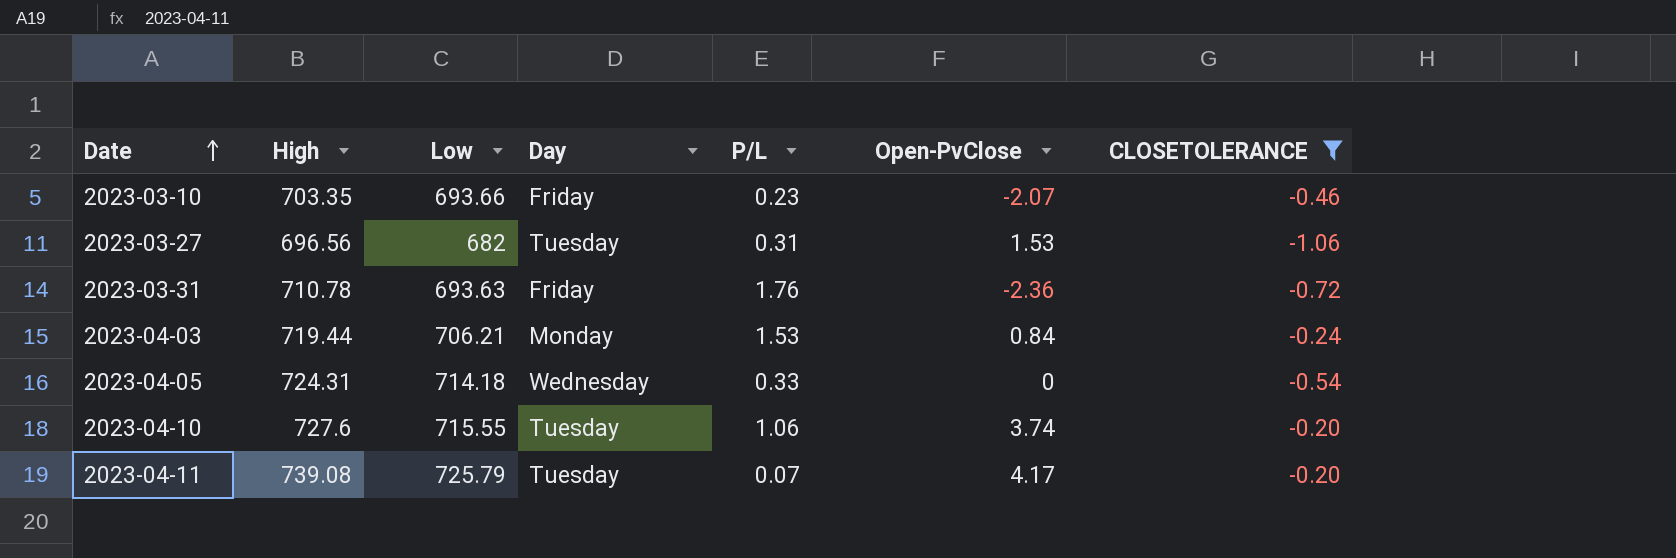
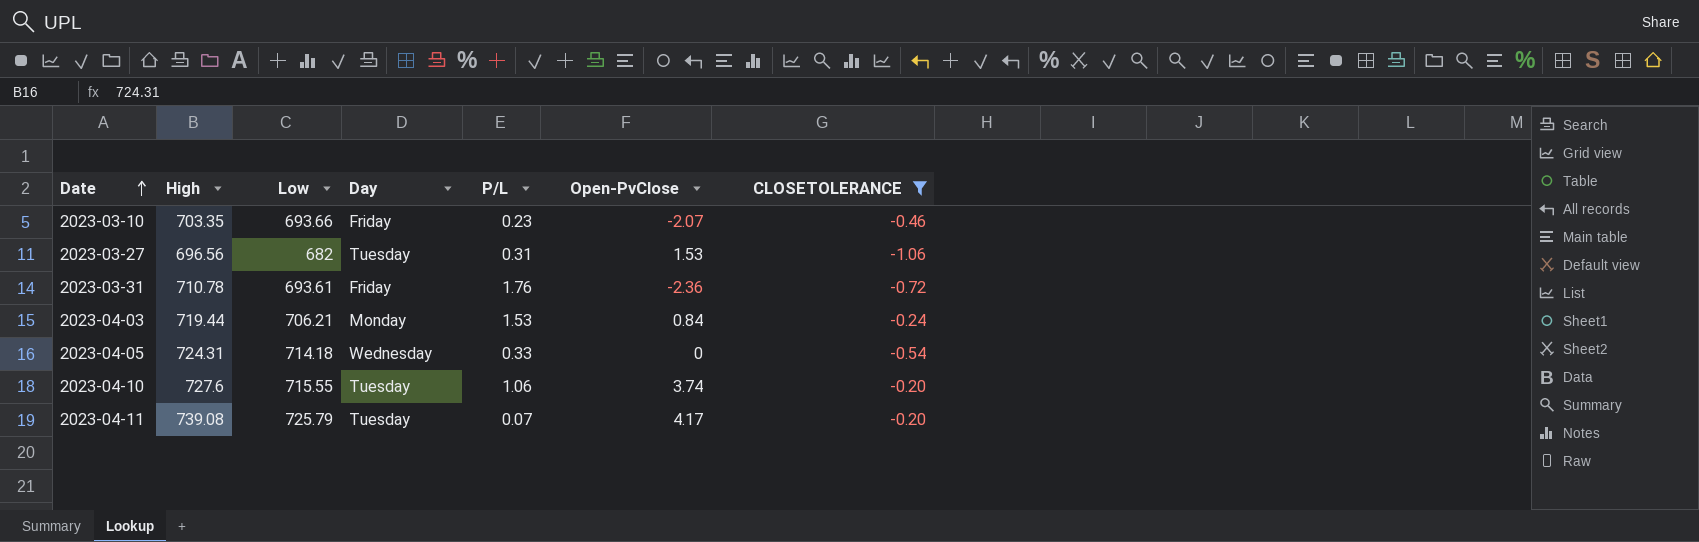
2023-03-31 | Low: 693.63 -> 693.61

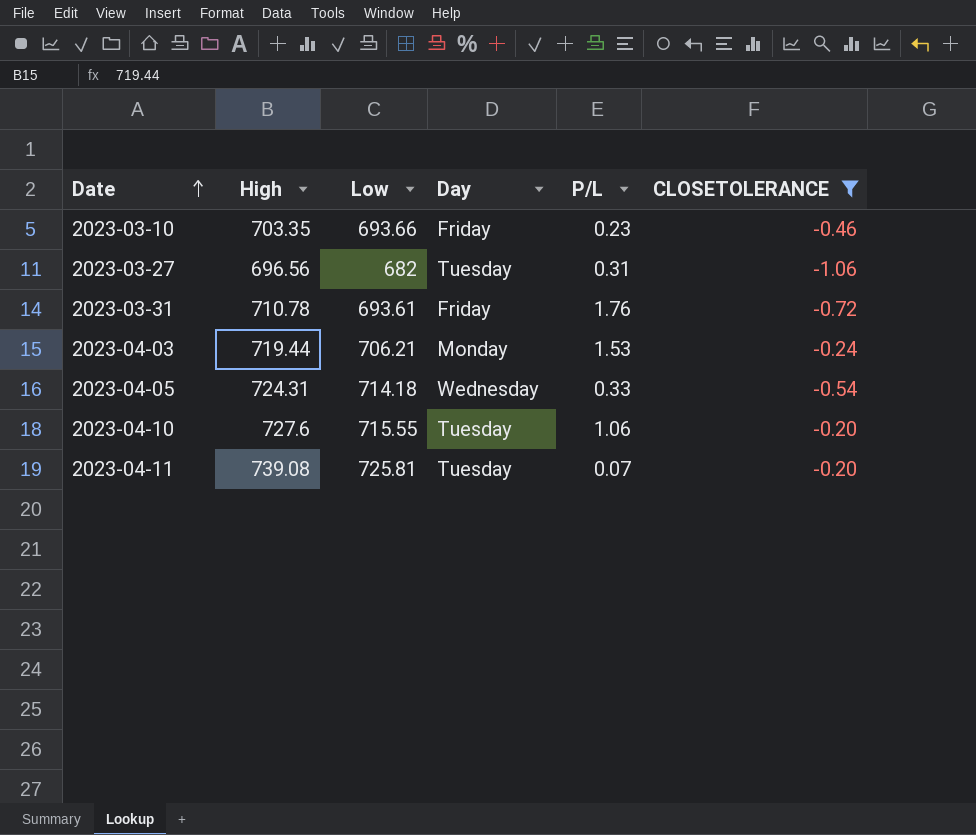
column Open-PvClose | position: 6 -> none
2023-04-11 | Low: 725.79 -> 725.81

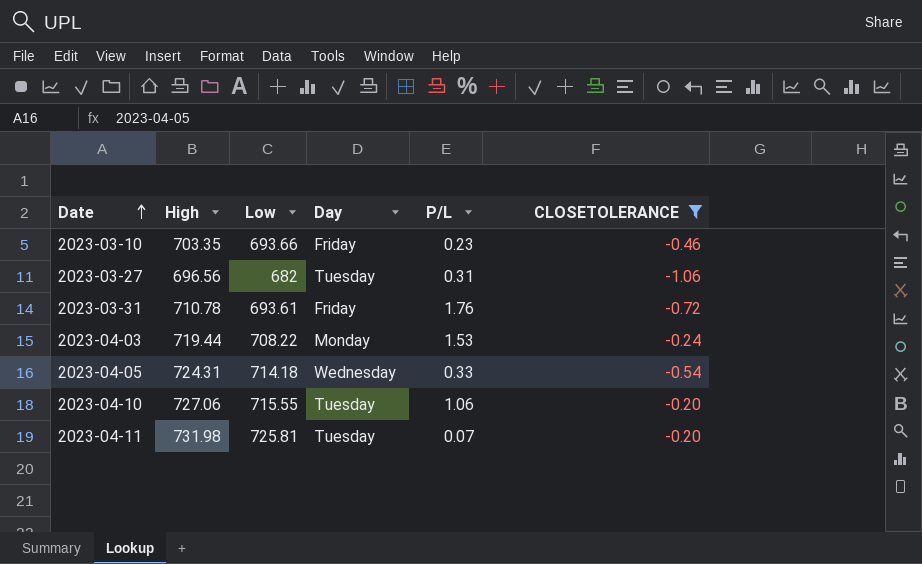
2023-04-03 | Low: 706.21 -> 708.22
2023-04-10 | High: 727.6 -> 727.06
2023-04-11 | High: 739.08 -> 731.98

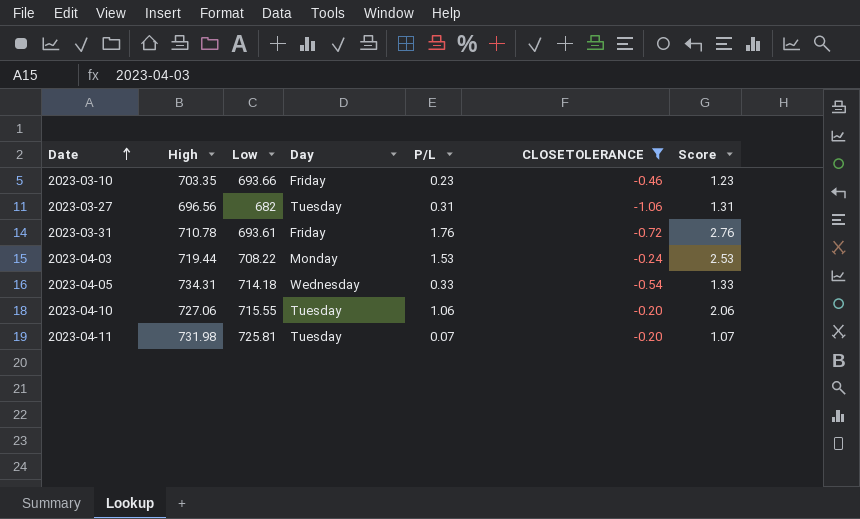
column Score | formula: none -> [P/L] + 1
2023-04-05 | High: 724.31 -> 734.31

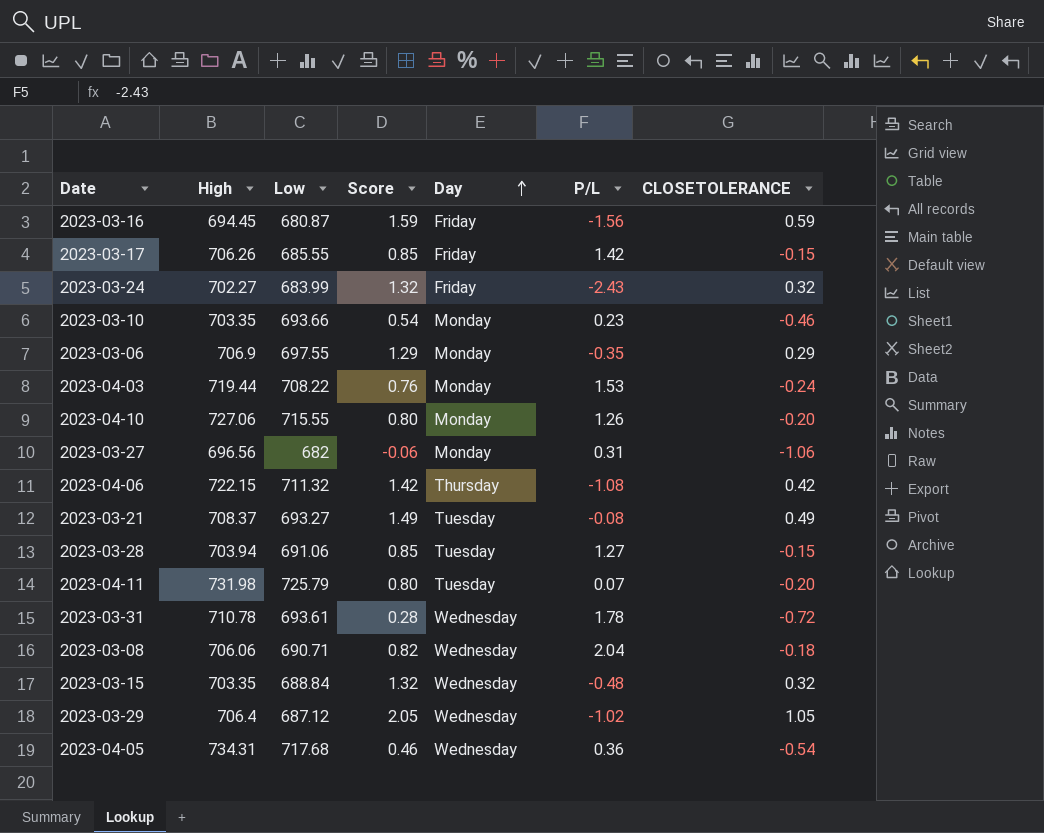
filter: CLOSETOLERANCE <= -0.20 -> none
row order: Date ascending -> Day ascending
column Score | formula: [P/L] + 1 -> [CLOSETOLERANCE] + 1
column Score | position: 7 -> 4
2023-03-10 | Day: Friday -> Monday
2023-04-10 | Day: Tuesday -> Monday
2023-04-10 | P/L: 1.06 -> 1.26
2023-03-27 | Day: Tuesday -> Monday
2023-04-11 | Low: 725.81 -> 725.79
2023-03-31 | Day: Friday -> Wednesday
2023-03-31 | P/L: 1.76 -> 1.78
2023-04-05 | Low: 714.18 -> 717.68
2023-04-05 | P/L: 0.33 -> 0.36

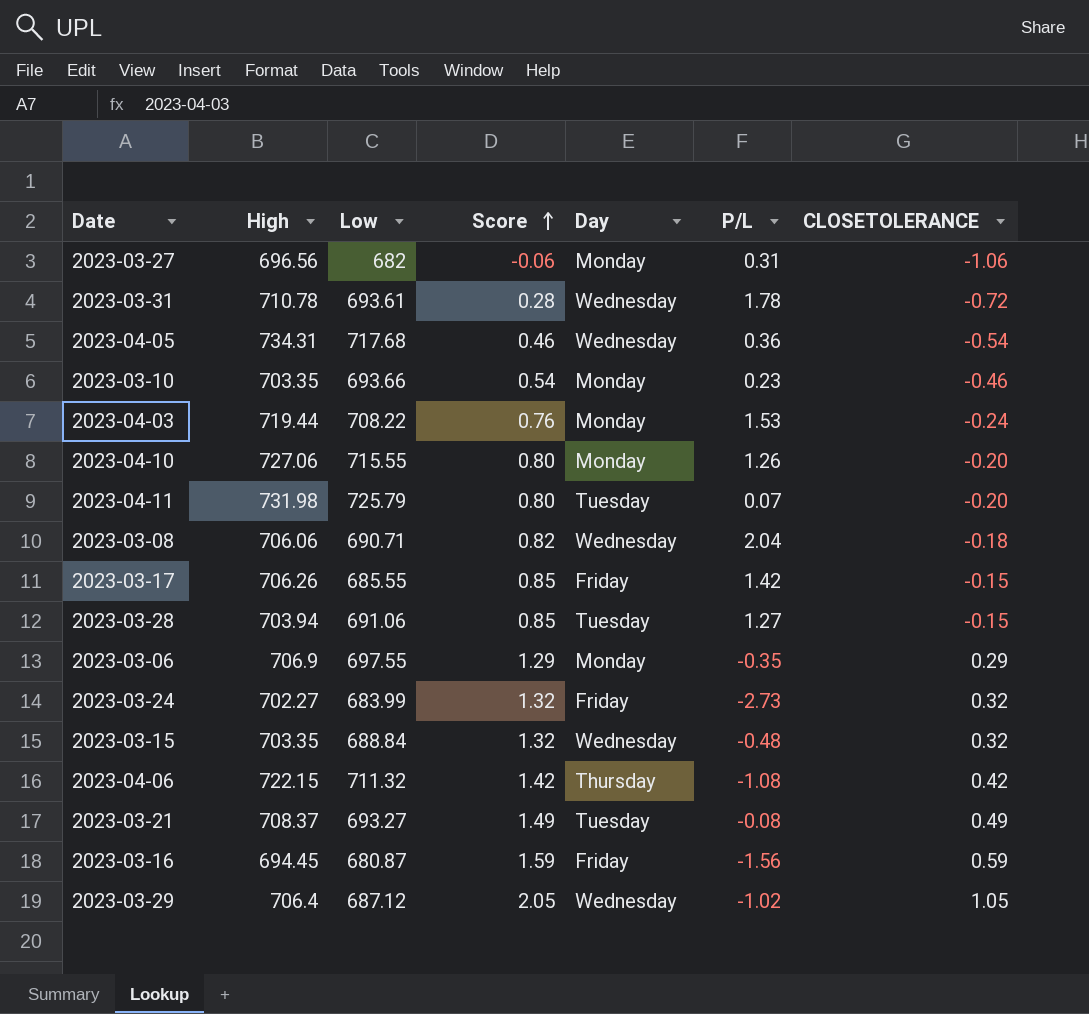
row order: Day ascending -> Score ascending
2023-03-24 | P/L: -2.43 -> -2.73

